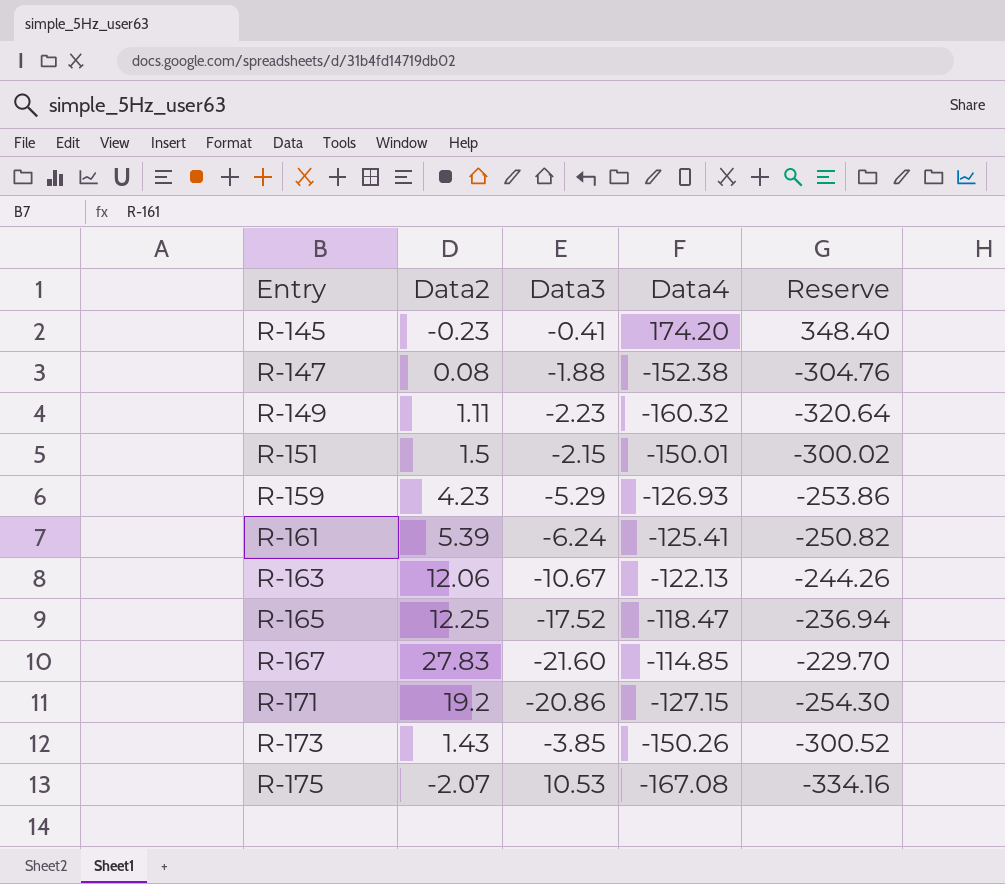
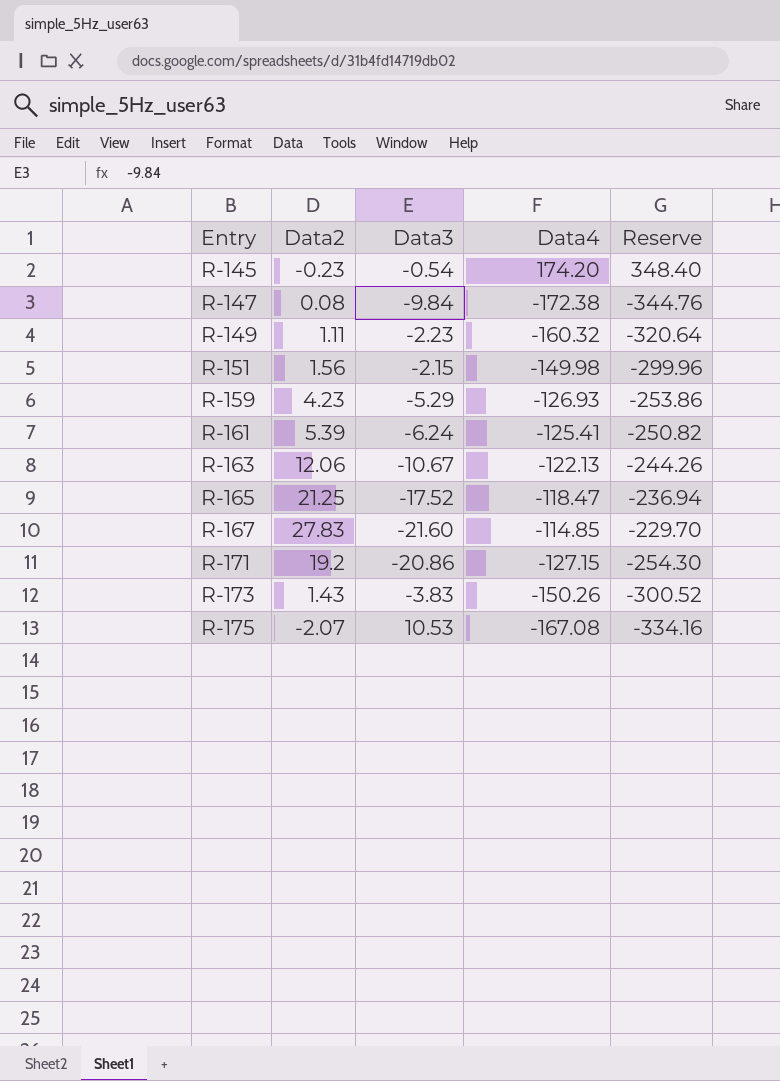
R-145 | Data3: -0.41 -> -0.54
R-147 | Data3: -1.88 -> -9.84
R-147 | Data4: -152.38 -> -172.38
R-147 | Reserve: -304.76 -> -344.76
R-151 | Data2: 1.5 -> 1.56
R-151 | Data4: -150.01 -> -149.98
R-151 | Reserve: -300.02 -> -299.96
R-165 | Data2: 12.25 -> 21.25
R-173 | Data3: -3.85 -> -3.83

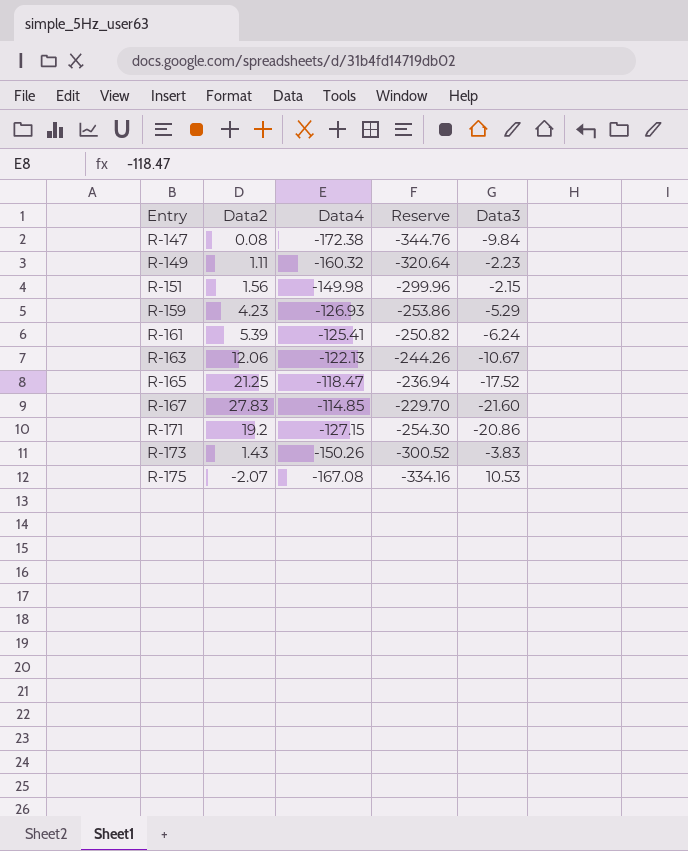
column Data3 | position: 3 -> 5
row R-145: -0.23 | -0.54 | 174.20 | 348.40 -> none

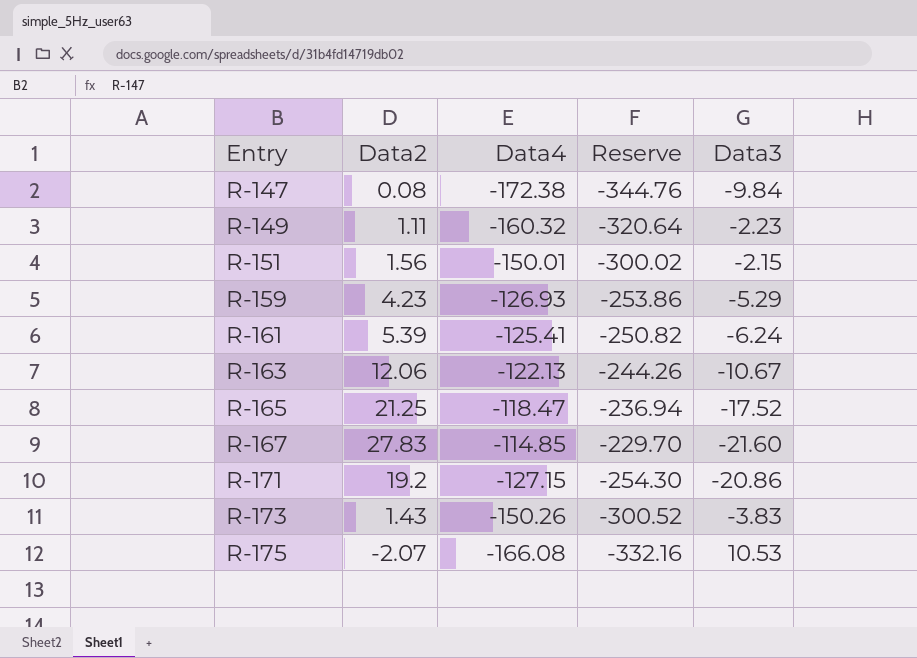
R-151 | Data4: -149.98 -> -150.01
R-151 | Reserve: -299.96 -> -300.02
R-175 | Data4: -167.08 -> -166.08
R-175 | Reserve: -334.16 -> -332.16

